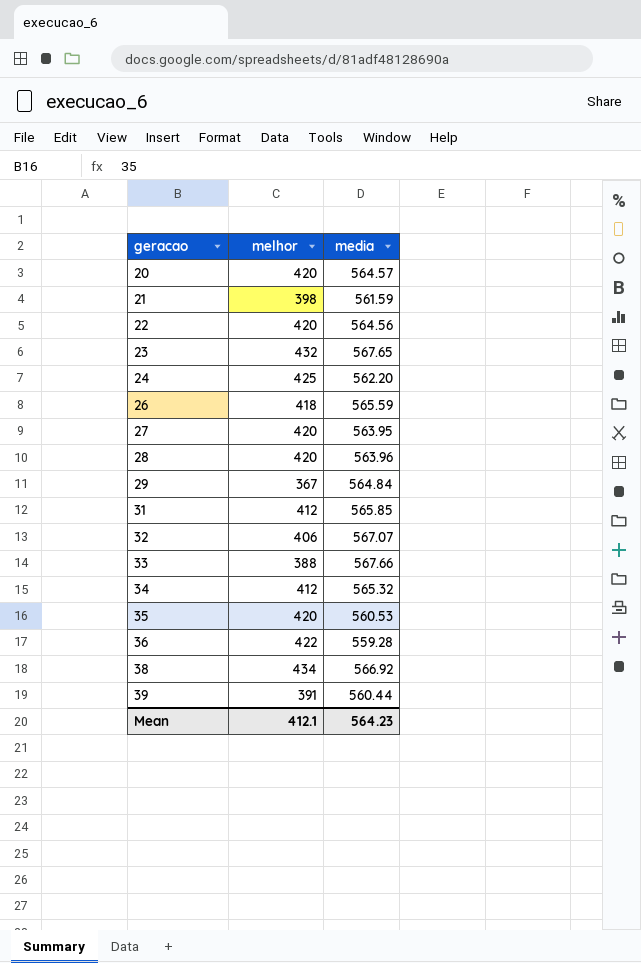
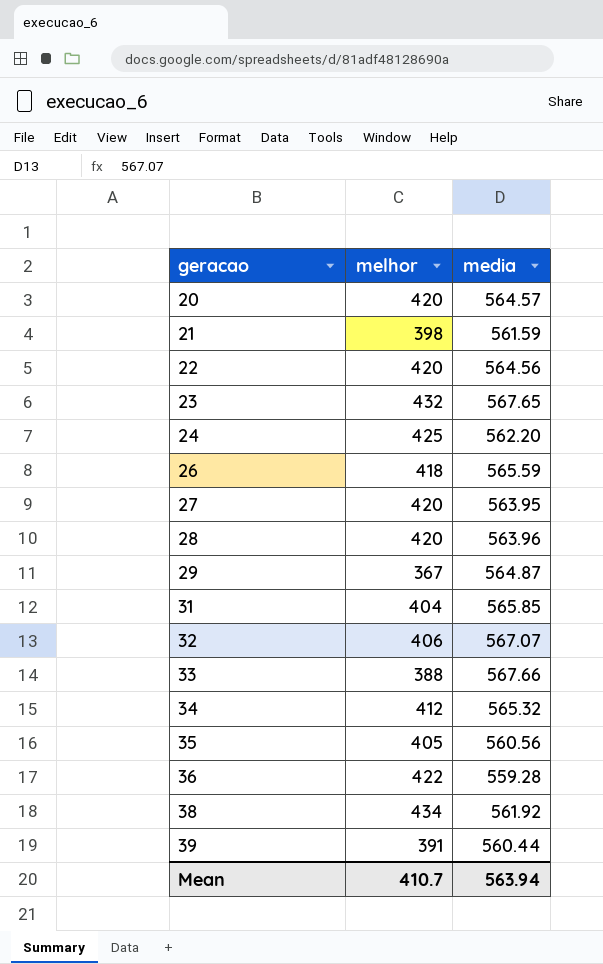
29 | media: 564.84 -> 564.87
31 | melhor: 412 -> 404
35 | melhor: 420 -> 405
35 | media: 560.53 -> 560.56
38 | media: 566.92 -> 561.92
Mean | melhor: 412.1 -> 410.7
Mean | media: 564.23 -> 563.94

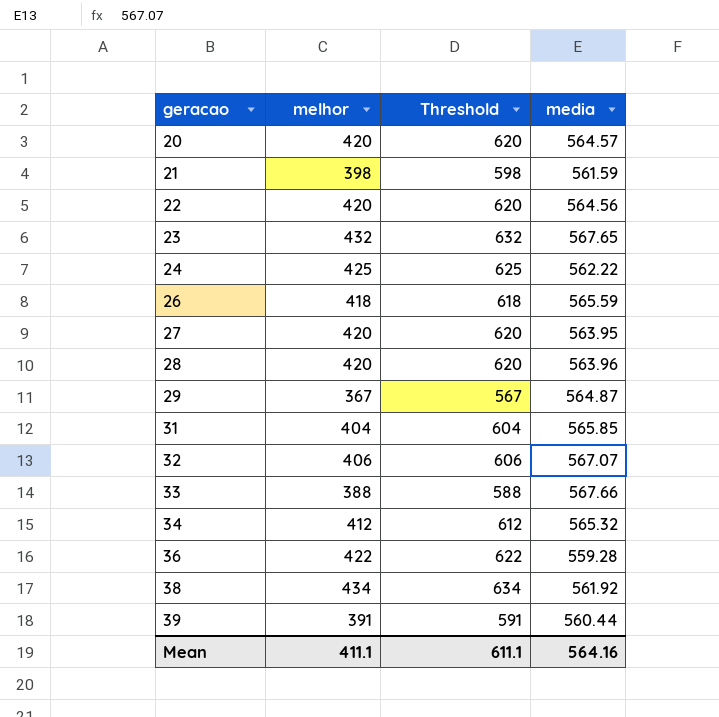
column Threshold | formula: none -> [melhor] + 200
row 35: 405 | 560.56 -> none
24 | media: 562.20 -> 562.22
Mean | melhor: 410.7 -> 411.1
Mean | media: 563.94 -> 564.16

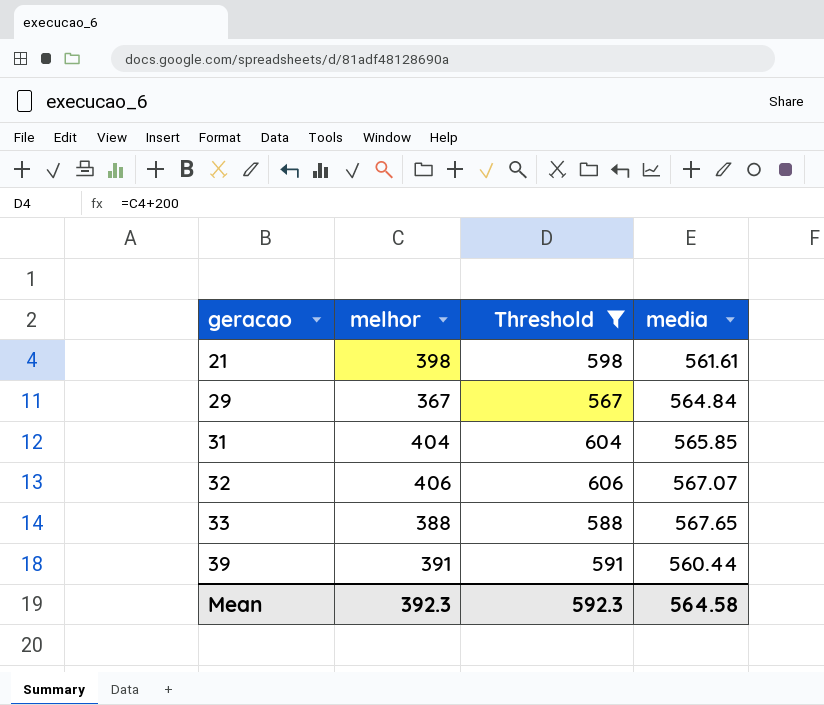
filter: none -> Threshold <= 606
21 | media: 561.59 -> 561.61
29 | media: 564.87 -> 564.84
33 | media: 567.66 -> 567.65
Mean | melhor: 411.1 -> 392.3
Mean | Threshold: 611.1 -> 592.3
Mean | media: 564.16 -> 564.58

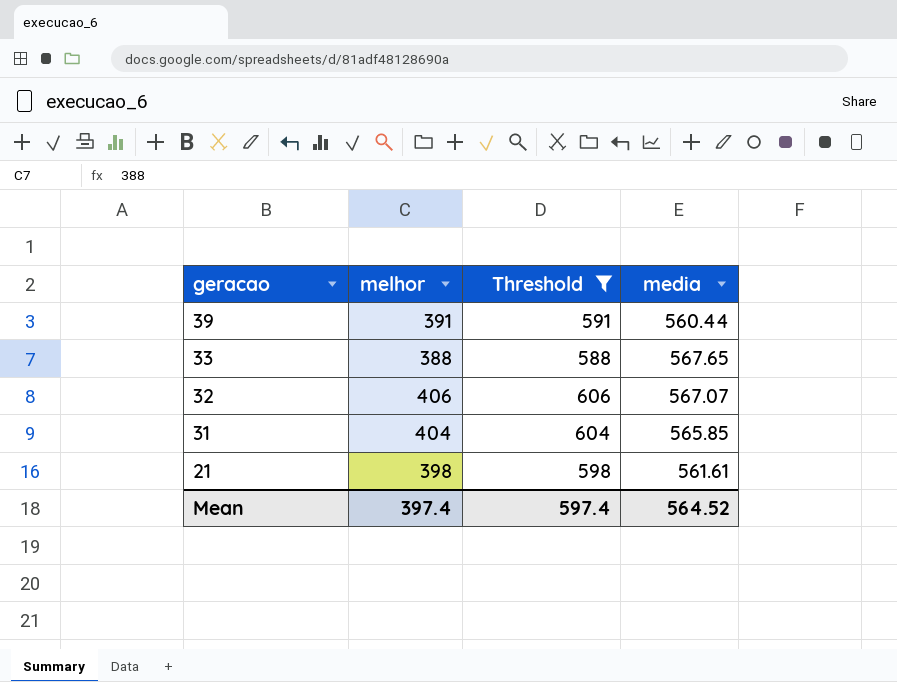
row order: geracao ascending -> geracao descending
row 29: 367 | 567 | 564.84 -> none
Mean | melhor: 392.3 -> 397.4
Mean | Threshold: 592.3 -> 597.4
Mean | media: 564.58 -> 564.52

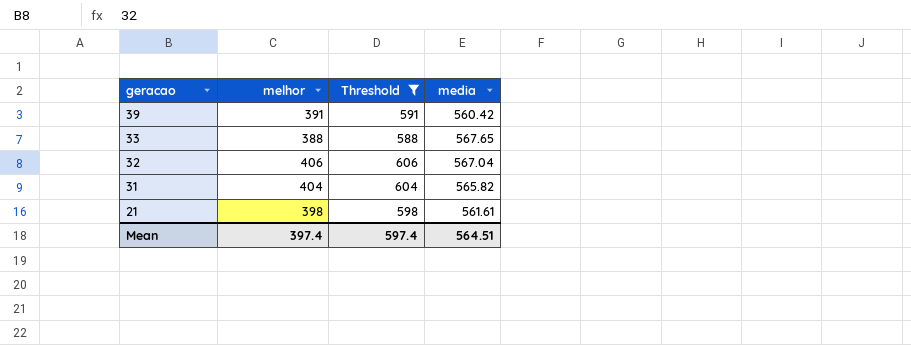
39 | media: 560.44 -> 560.42
32 | media: 567.07 -> 567.04
31 | media: 565.85 -> 565.82
Mean | media: 564.52 -> 564.51

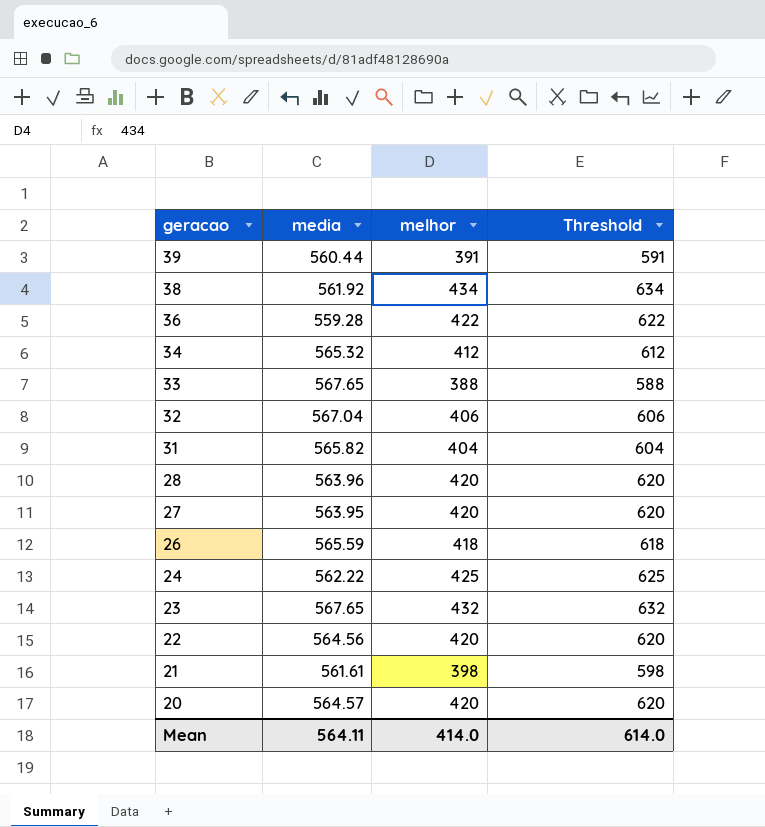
filter: Threshold <= 606 -> none
column media | position: 4 -> 2
39 | media: 560.42 -> 560.44
Mean | media: 564.51 -> 564.11
Mean | melhor: 397.4 -> 414.0
Mean | Threshold: 597.4 -> 614.0

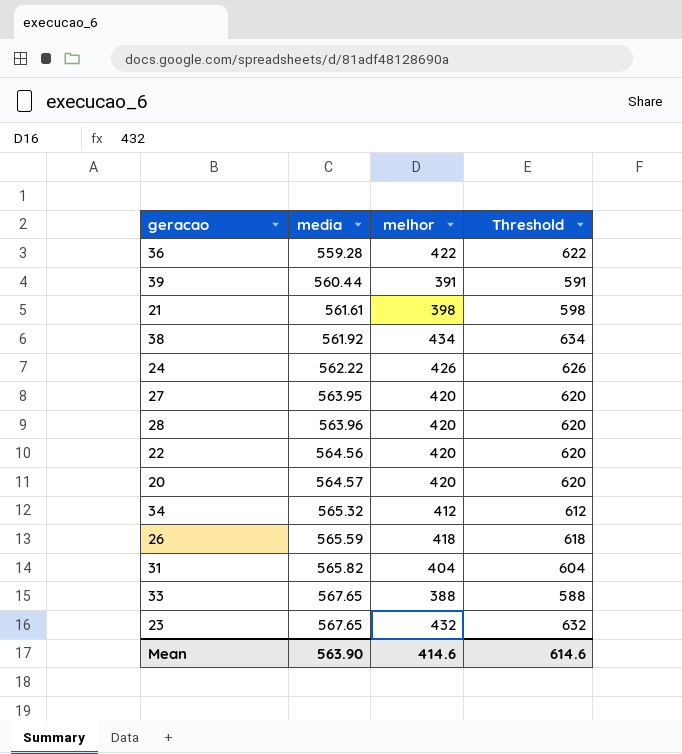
row order: geracao descending -> media ascending
row 32: 567.04 | 406 | 606 -> none
24 | melhor: 425 -> 426
24 | Threshold: 625 -> 626
Mean | media: 564.11 -> 563.90
Mean | melhor: 414.0 -> 414.6
Mean | Threshold: 614.0 -> 614.6

